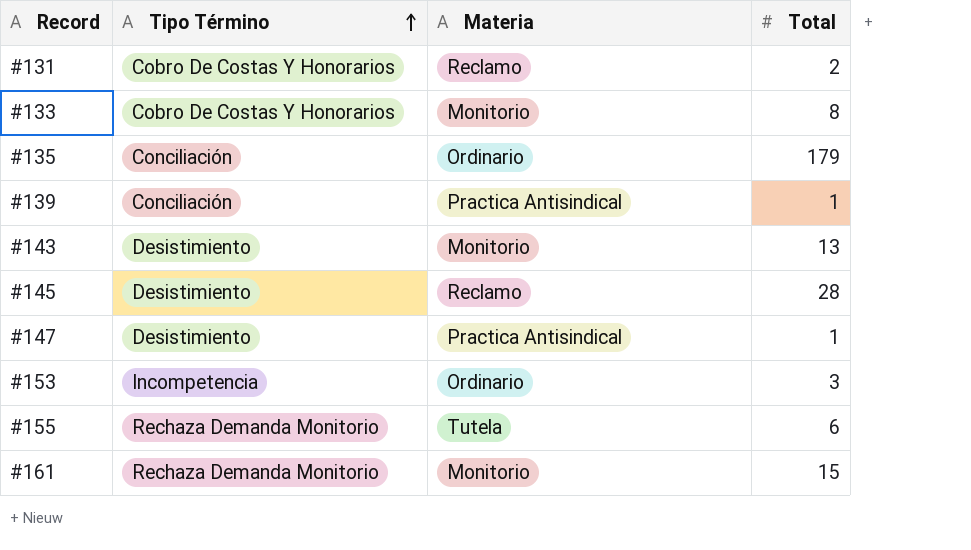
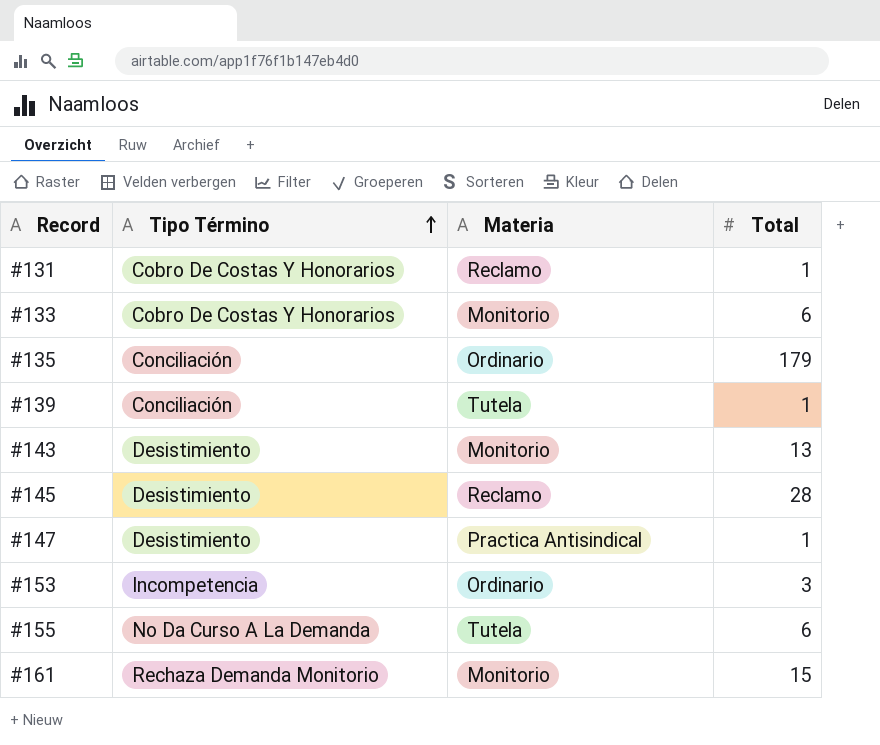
#131 | Total: 2 -> 1
#133 | Total: 8 -> 6
#139 | Materia: Practica Antisindical -> Tutela
#155 | Tipo Término: Rechaza Demanda Monitorio -> No Da Curso A La Demanda

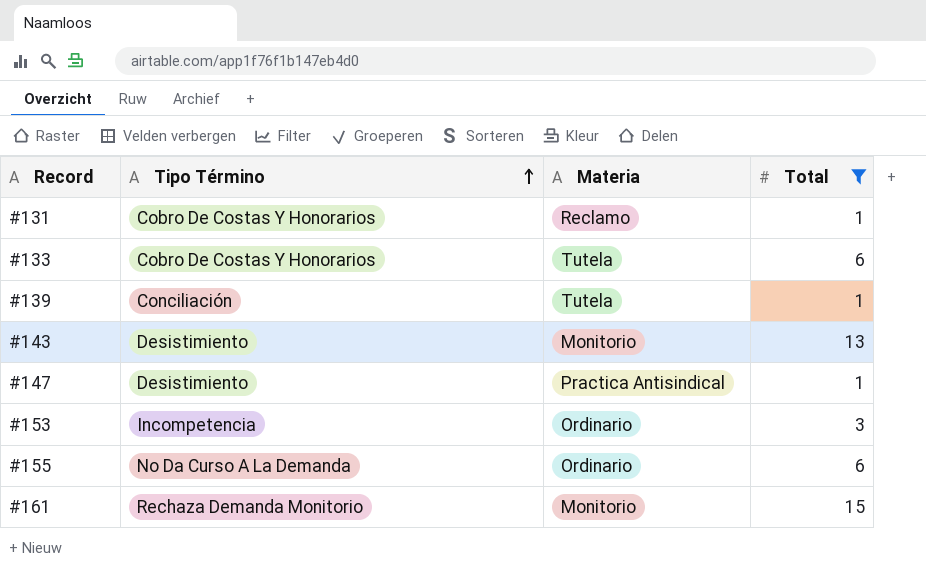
filter: none -> Total <= 15
#133 | Materia: Monitorio -> Tutela
#155 | Materia: Tutela -> Ordinario

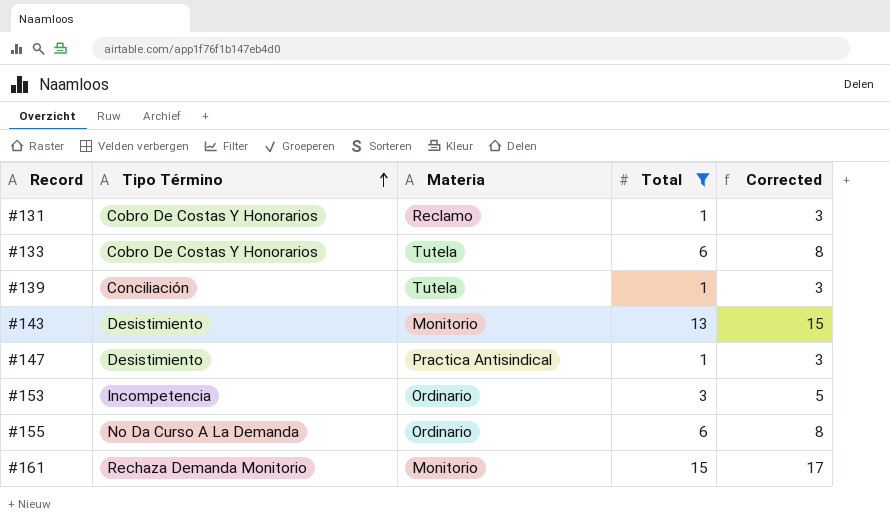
column Corrected | formula: none -> [Total] + 2

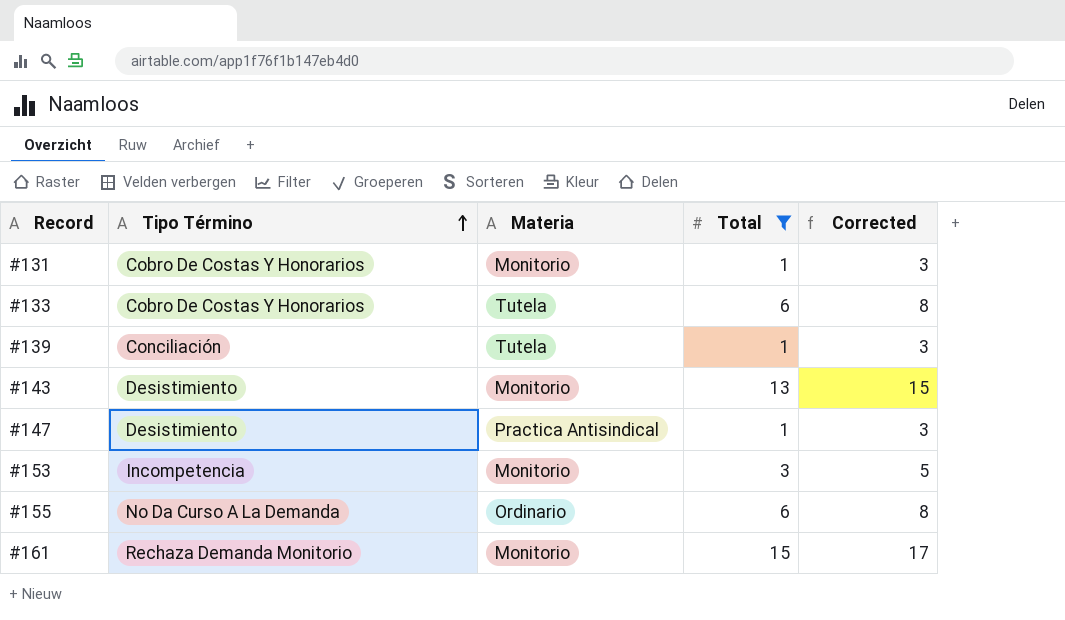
#131 | Materia: Reclamo -> Monitorio
#153 | Materia: Ordinario -> Monitorio

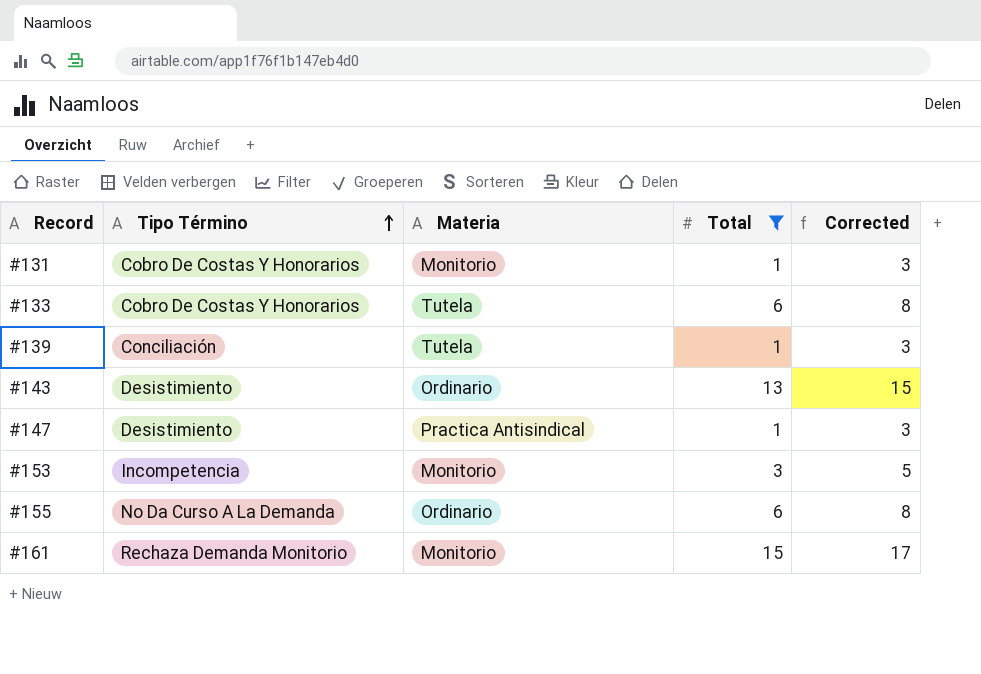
#143 | Materia: Monitorio -> Ordinario

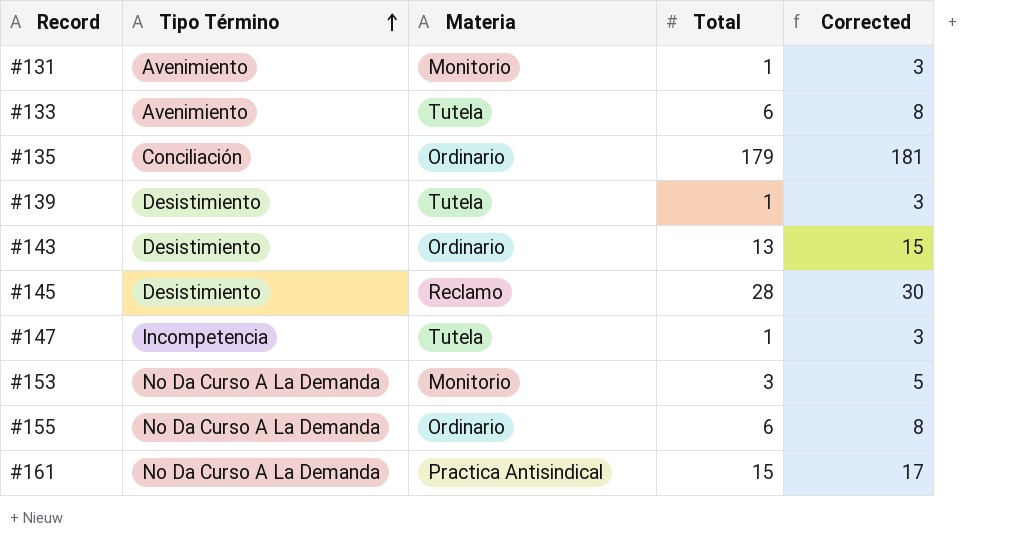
filter: Total <= 15 -> none
#131 | Tipo Término: Cobro De Costas Y Honorarios -> Avenimiento
#133 | Tipo Término: Cobro De Costas Y Honorarios -> Avenimiento
#139 | Tipo Término: Conciliación -> Desistimiento
#147 | Tipo Término: Desistimiento -> Incompetencia
#147 | Materia: Practica Antisindical -> Tutela
#153 | Tipo Término: Incompetencia -> No Da Curso A La Demanda
#161 | Tipo Término: Rechaza Demanda Monitorio -> No Da Curso A La Demanda
#161 | Materia: Monitorio -> Practica Antisindical

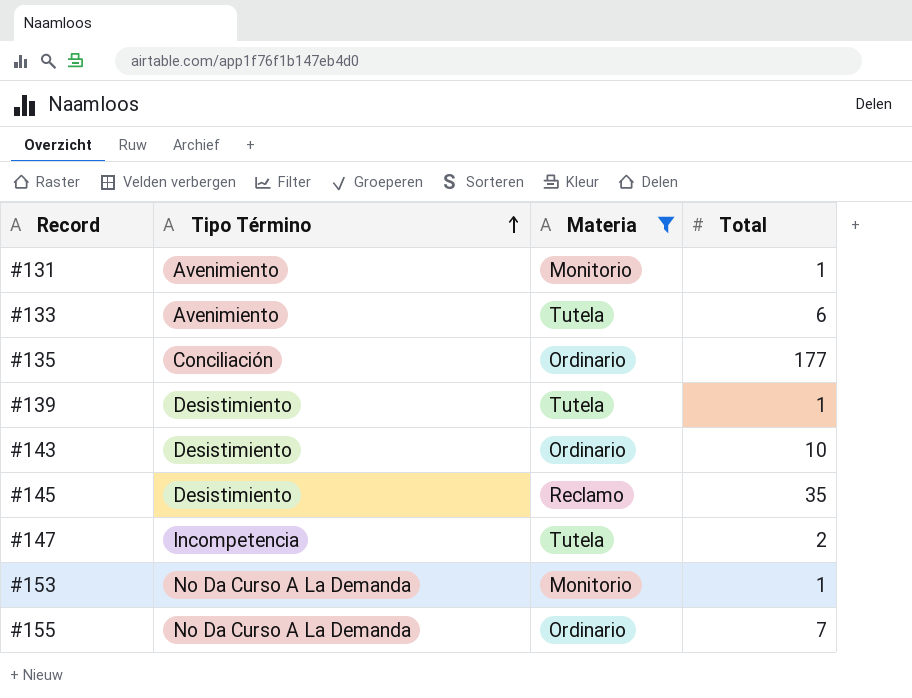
filter: none -> Materia != Practica Antisindical
column Corrected | formula: [Total] + 2 -> none
#135 | Total: 179 -> 177
#143 | Total: 13 -> 10
#145 | Total: 28 -> 35
#147 | Total: 1 -> 2
#153 | Total: 3 -> 1
#155 | Total: 6 -> 7

